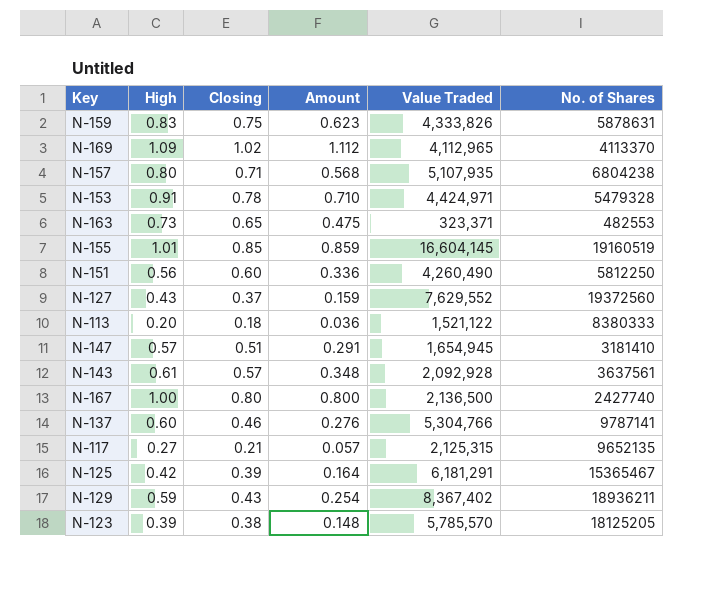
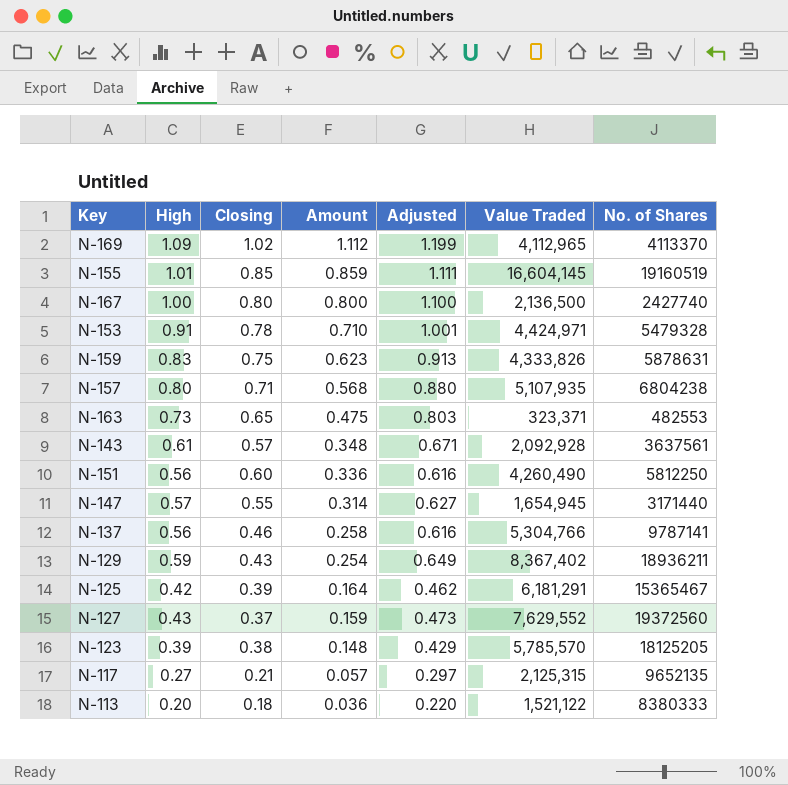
row order: none -> Amount descending
column Adjusted | formula: none -> [High] * 1.1
N-147 | Closing: 0.51 -> 0.55
N-147 | Amount: 0.291 -> 0.314
N-147 | No. of Shares: 3181410 -> 3171440
N-137 | High: 0.60 -> 0.56
N-137 | Amount: 0.276 -> 0.258

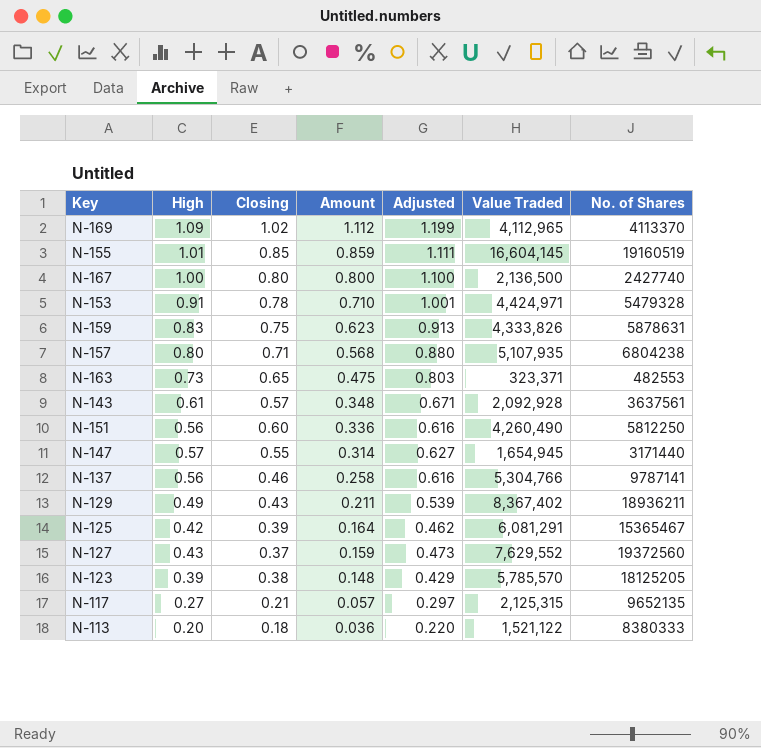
N-129 | High: 0.59 -> 0.49
N-129 | Amount: 0.254 -> 0.211
N-129 | Adjusted: 0.649 -> 0.539
N-125 | Value Traded: 6,181,291 -> 6,081,291

